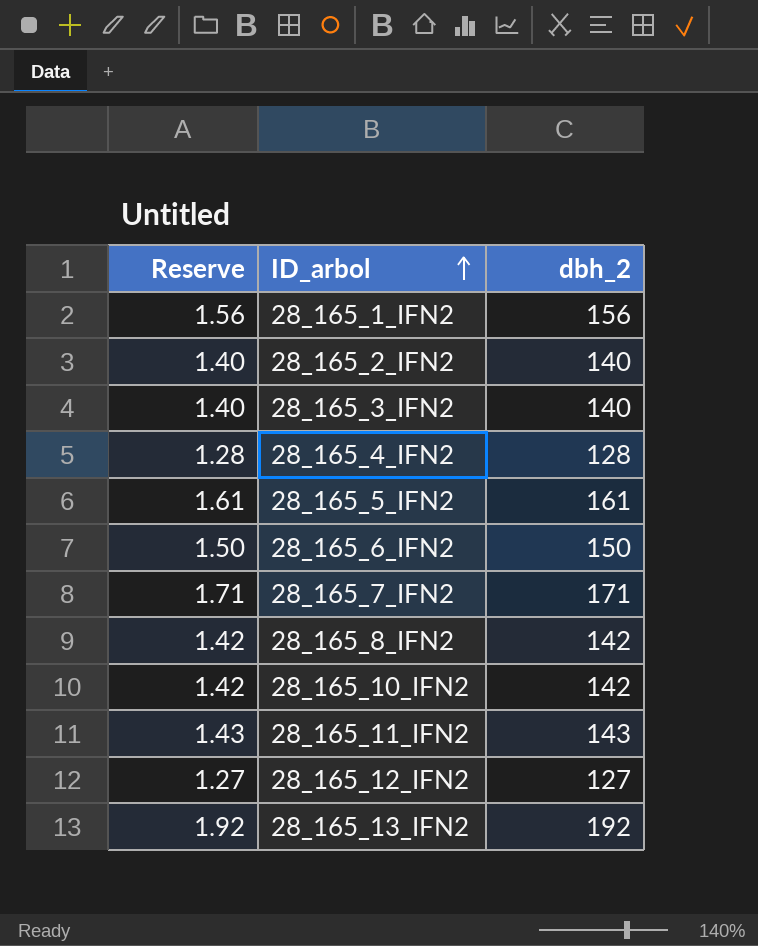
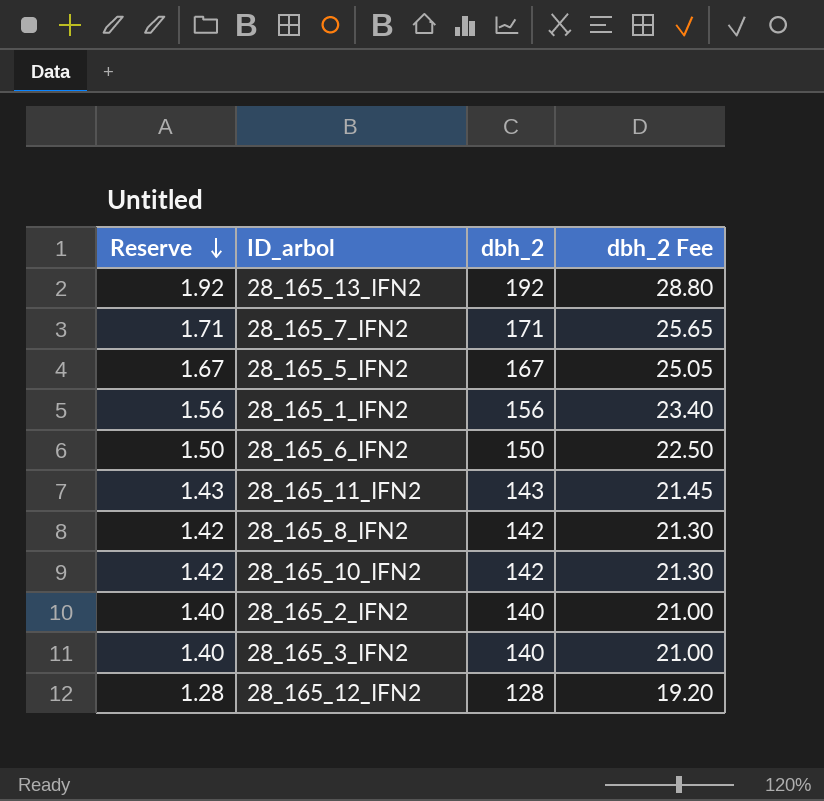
row order: ID_arbol ascending -> Reserve descending
column dbh_2 Fee | formula: none -> [dbh_2] * 0.15
row 28_165_4_IFN2: 1.28 | 128 -> none
28_165_5_IFN2 | Reserve: 1.61 -> 1.67
28_165_5_IFN2 | dbh_2: 161 -> 167
28_165_12_IFN2 | Reserve: 1.27 -> 1.28
28_165_12_IFN2 | dbh_2: 127 -> 128

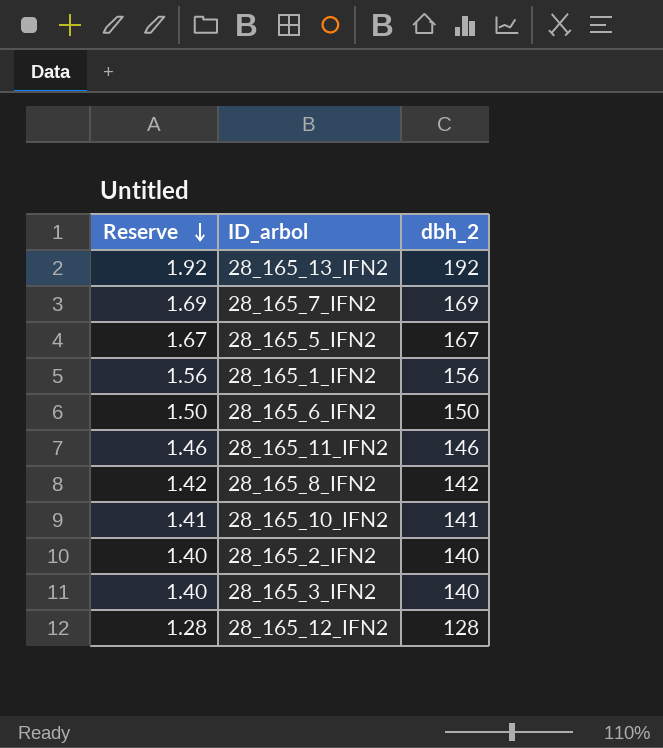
column dbh_2 Fee | formula: [dbh_2] * 0.15 -> none
28_165_7_IFN2 | Reserve: 1.71 -> 1.69
28_165_7_IFN2 | dbh_2: 171 -> 169
28_165_11_IFN2 | Reserve: 1.43 -> 1.46
28_165_11_IFN2 | dbh_2: 143 -> 146
28_165_10_IFN2 | Reserve: 1.42 -> 1.41
28_165_10_IFN2 | dbh_2: 142 -> 141

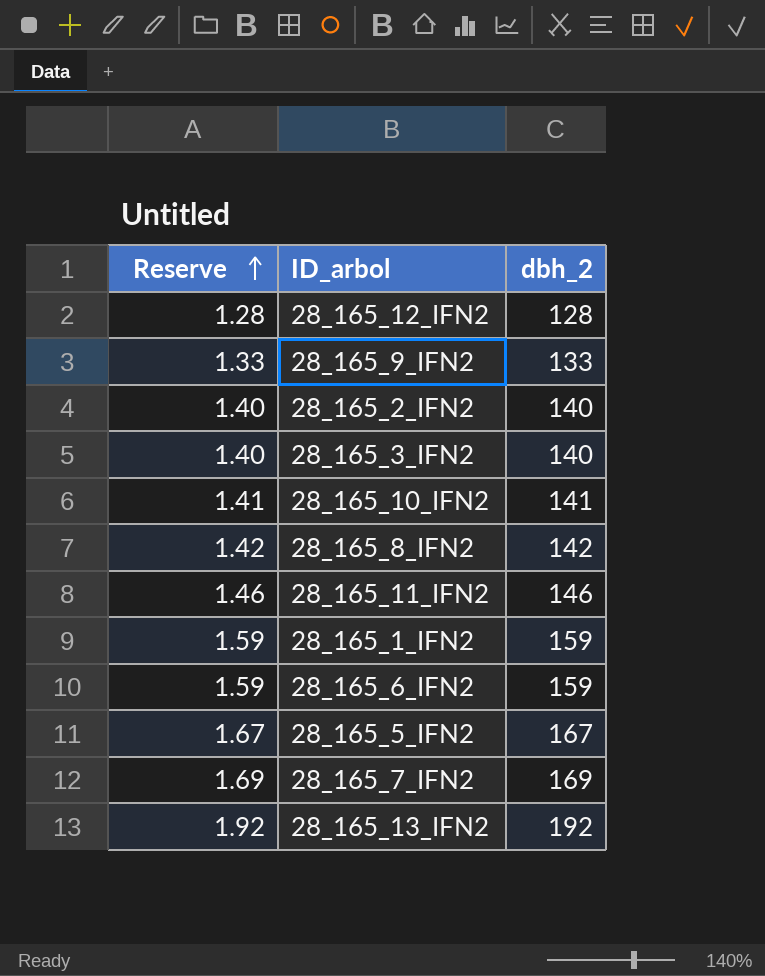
row order: Reserve descending -> Reserve ascending
row 28_165_9_IFN2: none -> 1.33 | 133
28_165_1_IFN2 | Reserve: 1.56 -> 1.59
28_165_1_IFN2 | dbh_2: 156 -> 159
28_165_6_IFN2 | Reserve: 1.50 -> 1.59
28_165_6_IFN2 | dbh_2: 150 -> 159

